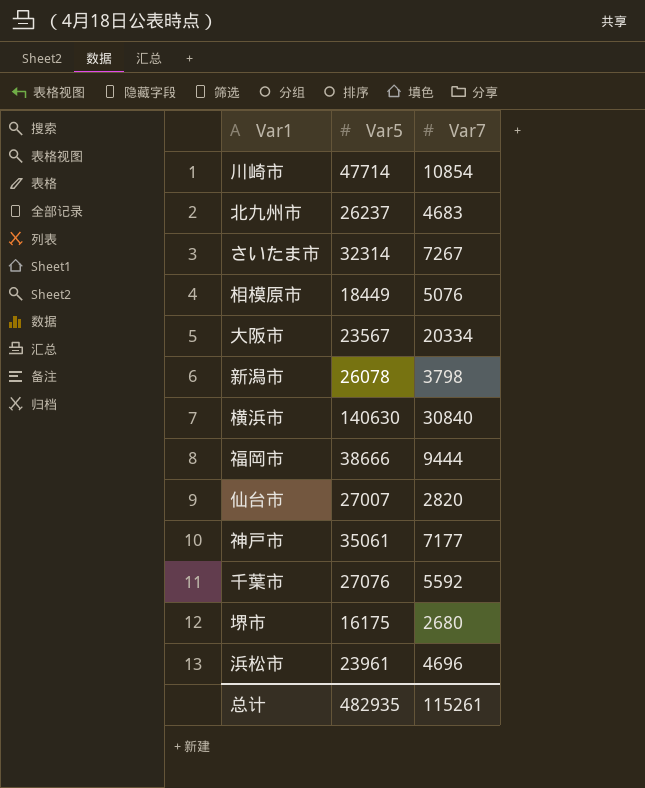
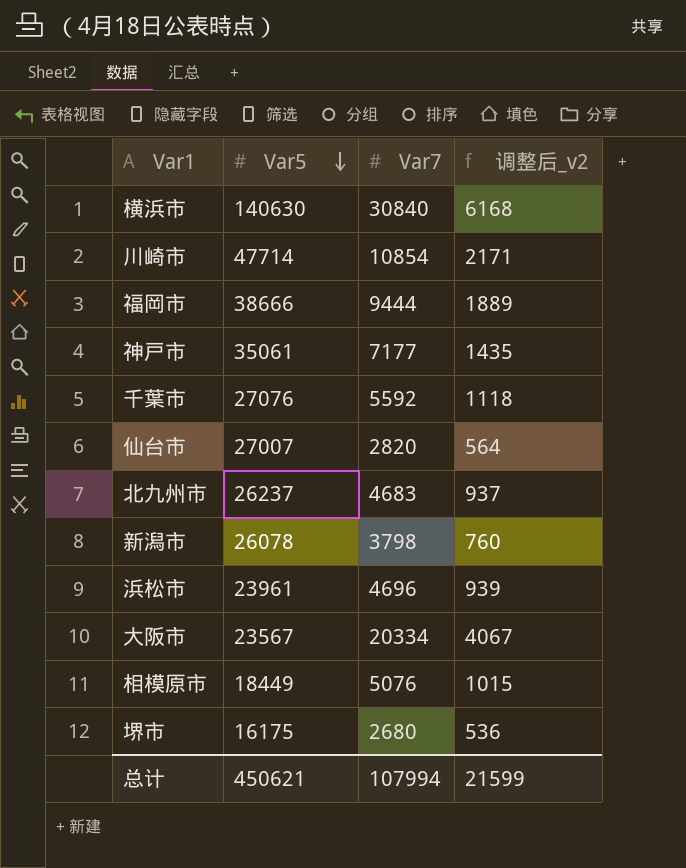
row order: none -> Var5 descending
column 调整后_v2 | formula: none -> [Var7] * 0.2
row さいたま市: 32314 | 7267 -> none
总计 | Var5: 482935 -> 450621
总计 | Var7: 115261 -> 107994

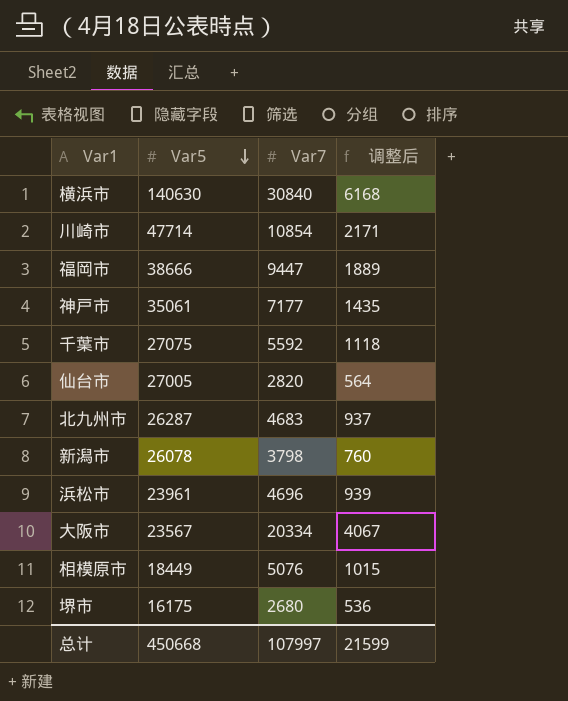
column name: 调整后_v2 -> 调整后
福岡市 | Var7: 9444 -> 9447
千葉市 | Var5: 27076 -> 27075
仙台市 | Var5: 27007 -> 27005
北九州市 | Var5: 26237 -> 26287
总计 | Var5: 450621 -> 450668
总计 | Var7: 107994 -> 107997

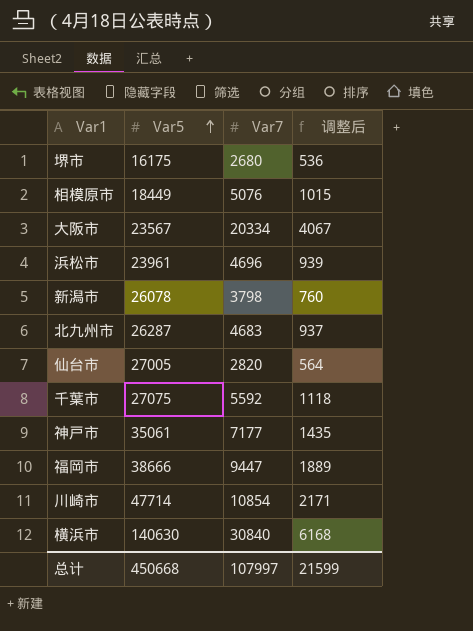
row order: Var5 descending -> Var5 ascending

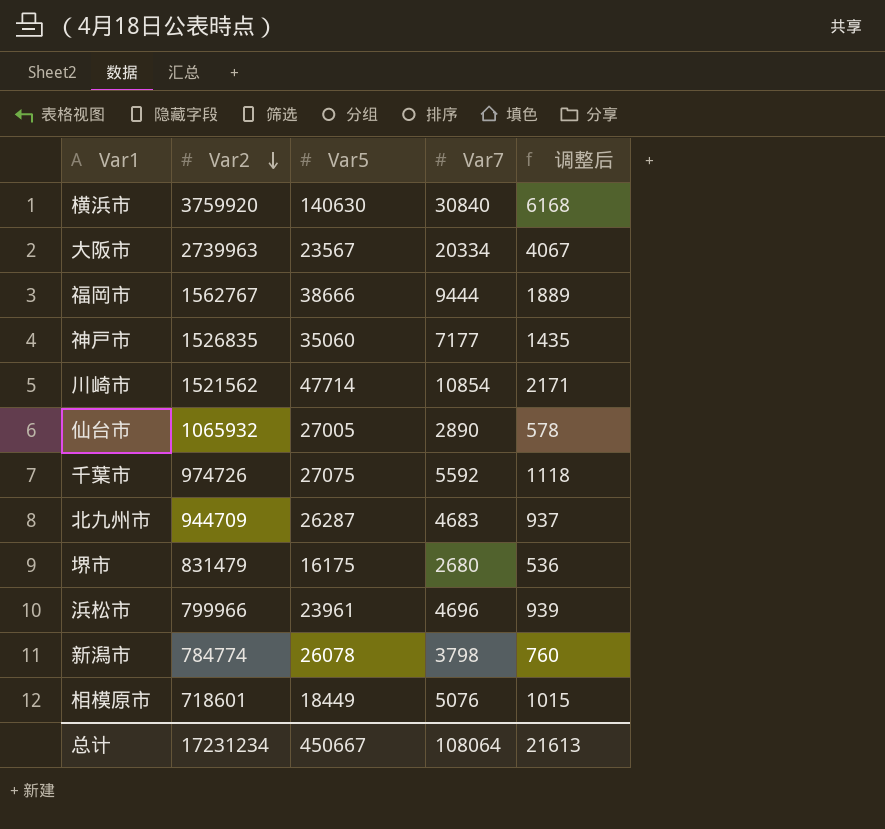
row order: Var5 ascending -> Var2 descending
column Var2 | position: none -> 2
福岡市 | Var7: 9447 -> 9444
神戸市 | Var5: 35061 -> 35060
仙台市 | Var7: 2820 -> 2890
仙台市 | 调整后: 564 -> 578
总计 | Var5: 450668 -> 450667
总计 | Var7: 107997 -> 108064
总计 | 调整后: 21599 -> 21613

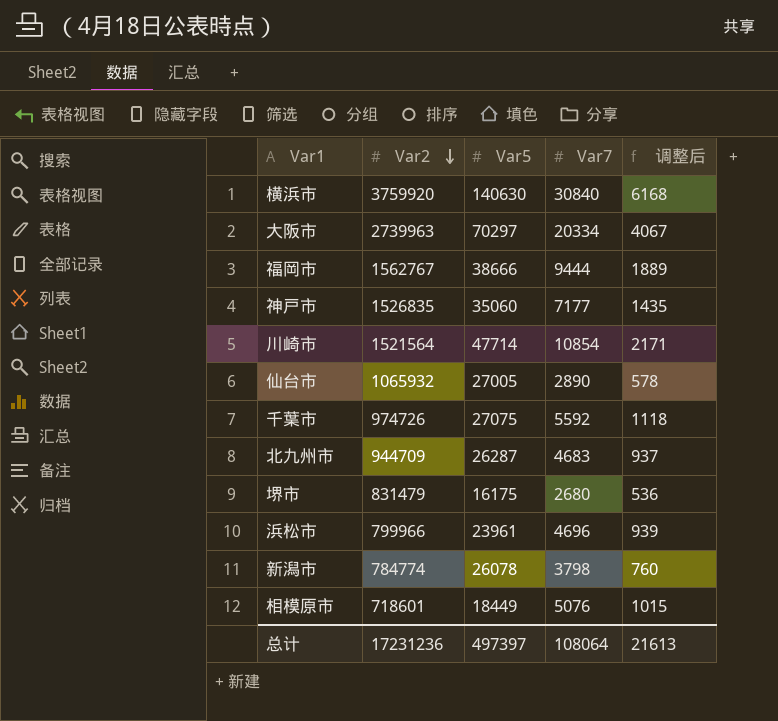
大阪市 | Var5: 23567 -> 70297
川崎市 | Var2: 1521562 -> 1521564
总计 | Var2: 17231234 -> 17231236
总计 | Var5: 450667 -> 497397

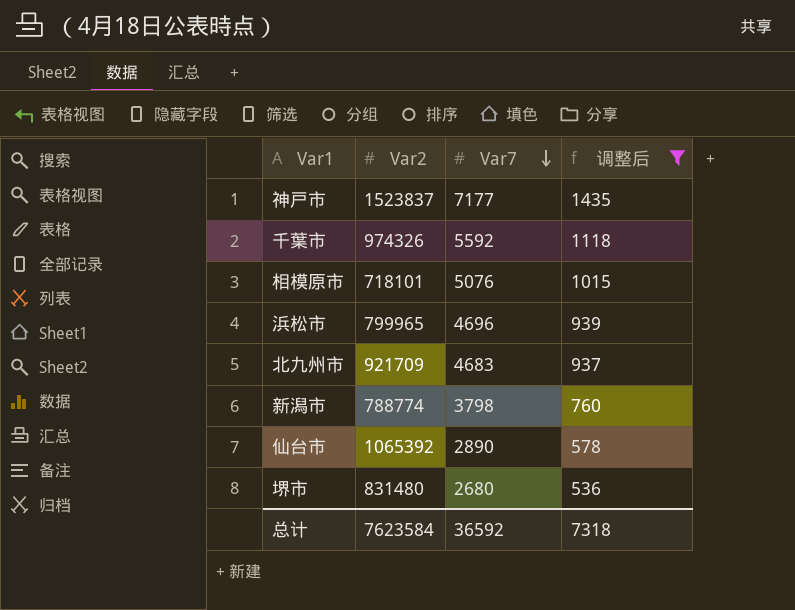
filter: none -> 调整后 <= 1435
row order: Var2 descending -> Var7 descending
column Var5 | position: 3 -> none
神戸市 | Var2: 1526835 -> 1523837
千葉市 | Var2: 974726 -> 974326
相模原市 | Var2: 718601 -> 718101
浜松市 | Var2: 799966 -> 799965
北九州市 | Var2: 944709 -> 921709
新潟市 | Var2: 784774 -> 788774
仙台市 | Var2: 1065932 -> 1065392
堺市 | Var2: 831479 -> 831480
总计 | Var2: 17231236 -> 7623584
总计 | Var7: 108064 -> 36592
总计 | 调整后: 21613 -> 7318

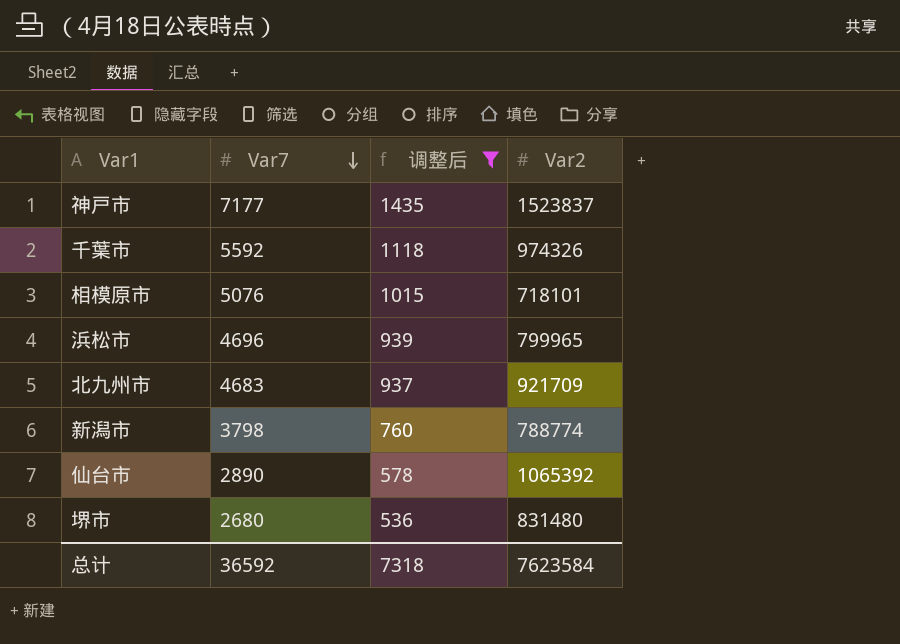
column Var2 | position: 2 -> 4

